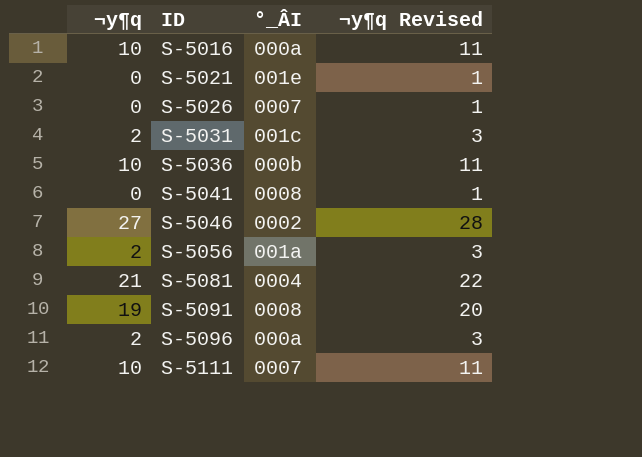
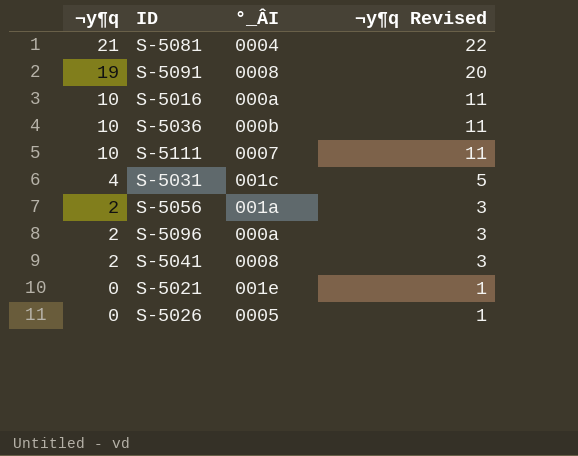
row order: ID ascending -> ¬y¶q descending
row S-5046: 27 | 0002 | 28 -> none
S-5031 | ¬y¶q: 2 -> 4
S-5031 | ¬y¶q Revised: 3 -> 5
S-5041 | ¬y¶q: 0 -> 2
S-5041 | ¬y¶q Revised: 1 -> 3
S-5026 | °_ÂI: 0007 -> 0005

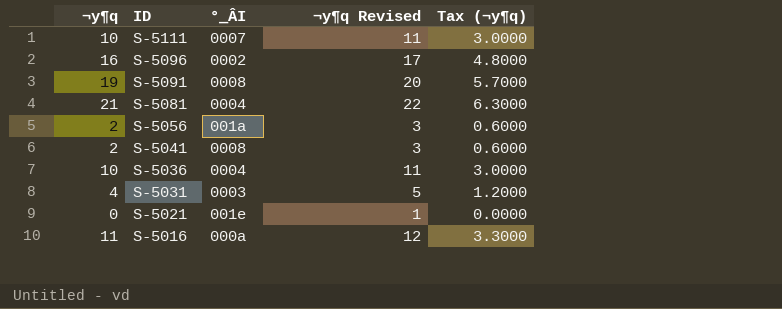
row order: ¬y¶q descending -> ID descending
column Tax (¬y¶q) | formula: none -> [¬y¶q] * 0.3
row S-5026: 0 | 0005 | 1 -> none
S-5096 | ¬y¶q: 2 -> 16
S-5096 | °_ÂI: 000a -> 0002
S-5096 | ¬y¶q Revised: 3 -> 17
S-5036 | °_ÂI: 000b -> 0004
S-5031 | °_ÂI: 001c -> 0003
S-5016 | ¬y¶q: 10 -> 11
S-5016 | ¬y¶q Revised: 11 -> 12

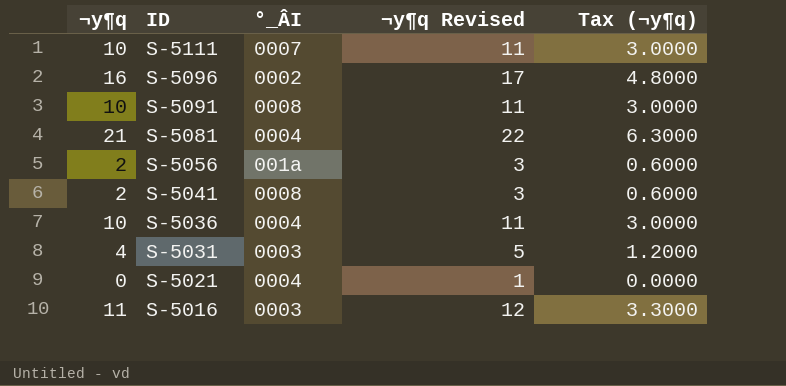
S-5091 | ¬y¶q: 19 -> 10
S-5091 | ¬y¶q Revised: 20 -> 11
S-5091 | Tax (¬y¶q): 5.7000 -> 3.0000
S-5021 | °_ÂI: 001e -> 0004
S-5016 | °_ÂI: 000a -> 0003

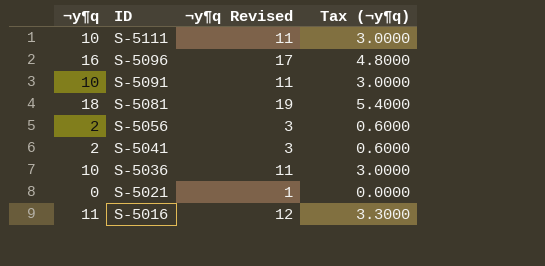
column °_ÂI | position: 3 -> none
row S-5031: 4 | 0003 | 5 | 1.2000 -> none
S-5081 | ¬y¶q: 21 -> 18
S-5081 | ¬y¶q Revised: 22 -> 19
S-5081 | Tax (¬y¶q): 6.3000 -> 5.4000

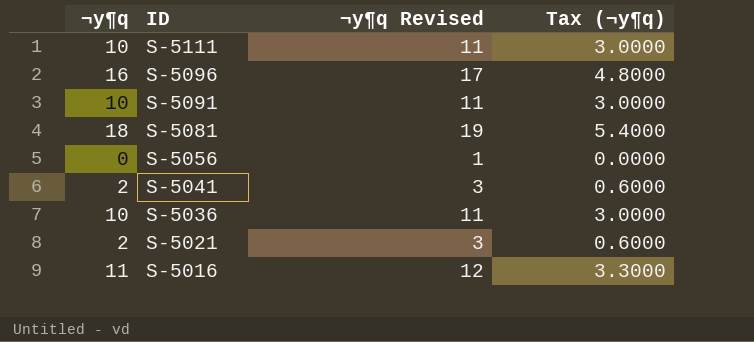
S-5056 | ¬y¶q: 2 -> 0
S-5056 | ¬y¶q Revised: 3 -> 1
S-5056 | Tax (¬y¶q): 0.6000 -> 0.0000
S-5021 | ¬y¶q: 0 -> 2
S-5021 | ¬y¶q Revised: 1 -> 3
S-5021 | Tax (¬y¶q): 0.0000 -> 0.6000

